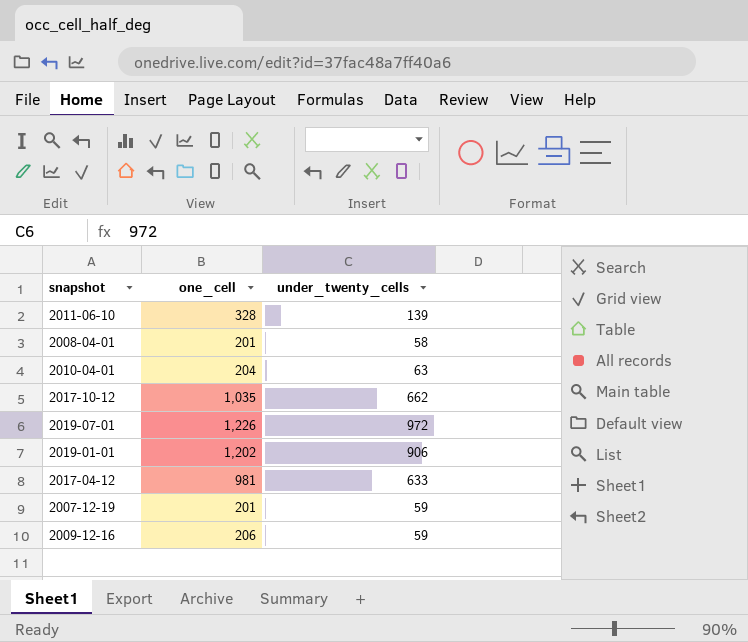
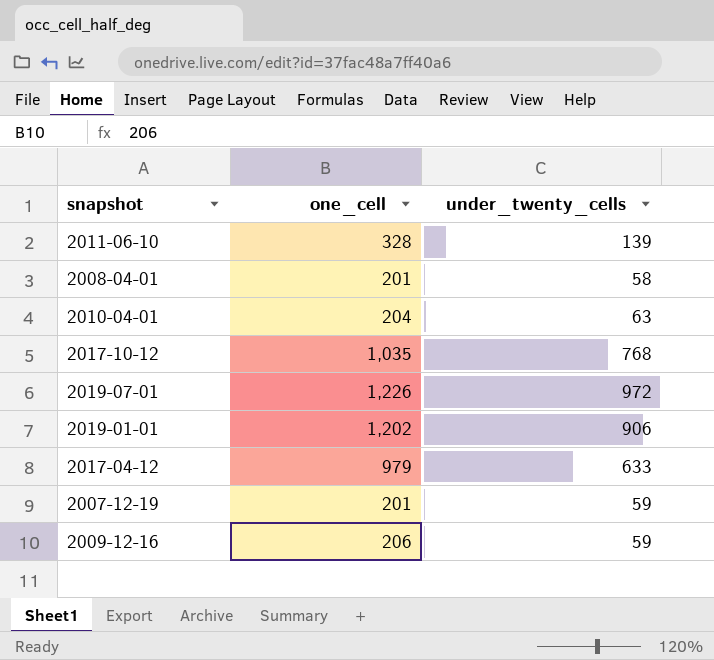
2017-10-12 | under_twenty_cells: 662 -> 768
2017-04-12 | one_cell: 981 -> 979

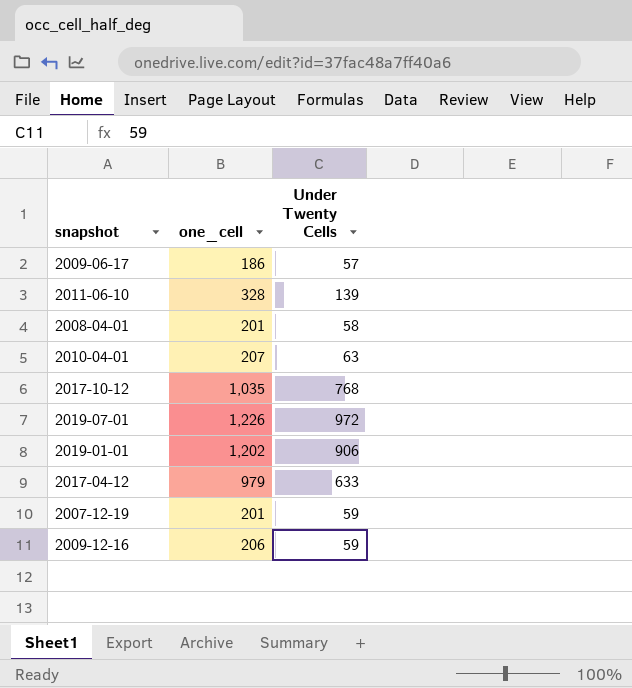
column name: under_twenty_cells -> Under Twenty Cells
row 2009-06-17: none -> 186 | 57
2010-04-01 | one_cell: 204 -> 207

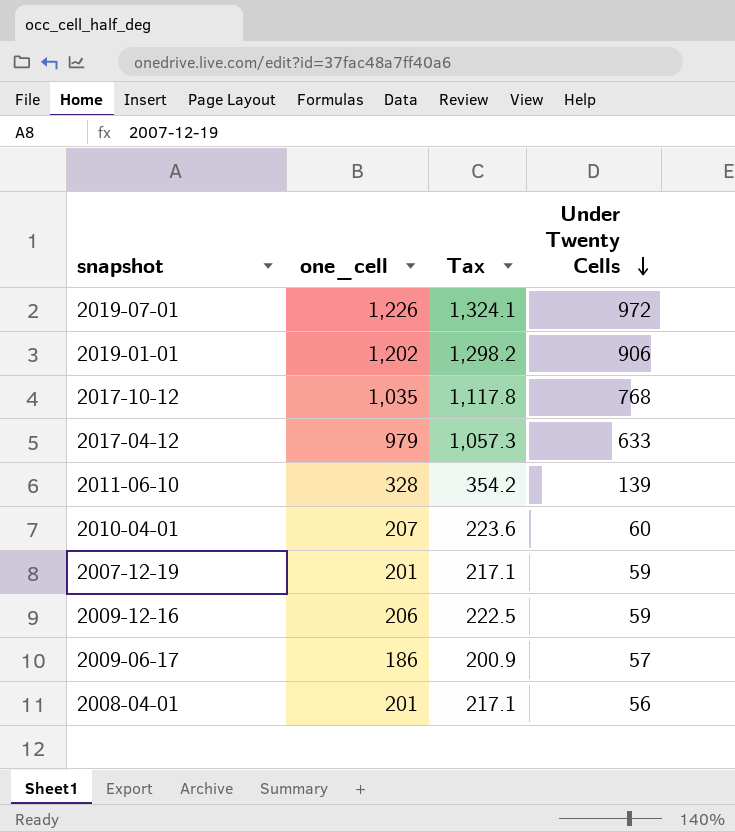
row order: none -> Under Twenty Cells descending
column Tax | formula: none -> [one_cell] * 1.08
2010-04-01 | Under Twenty Cells: 63 -> 60
2008-04-01 | Under Twenty Cells: 58 -> 56

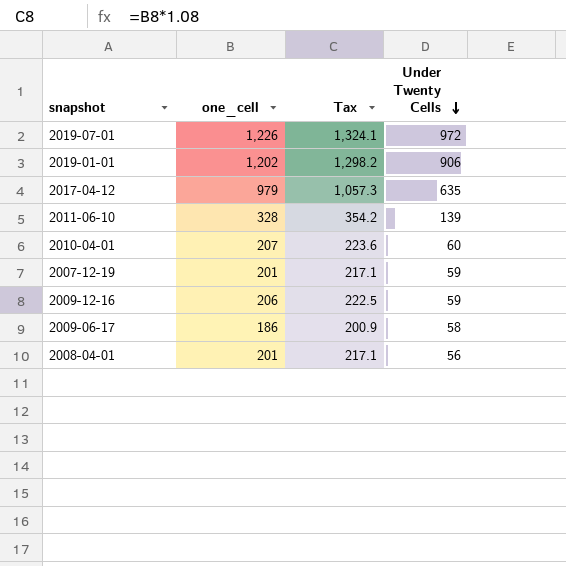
row 2017-10-12: 1,035 | 1,117.8 | 768 -> none
2017-04-12 | Under Twenty Cells: 633 -> 635
2009-06-17 | Under Twenty Cells: 57 -> 58

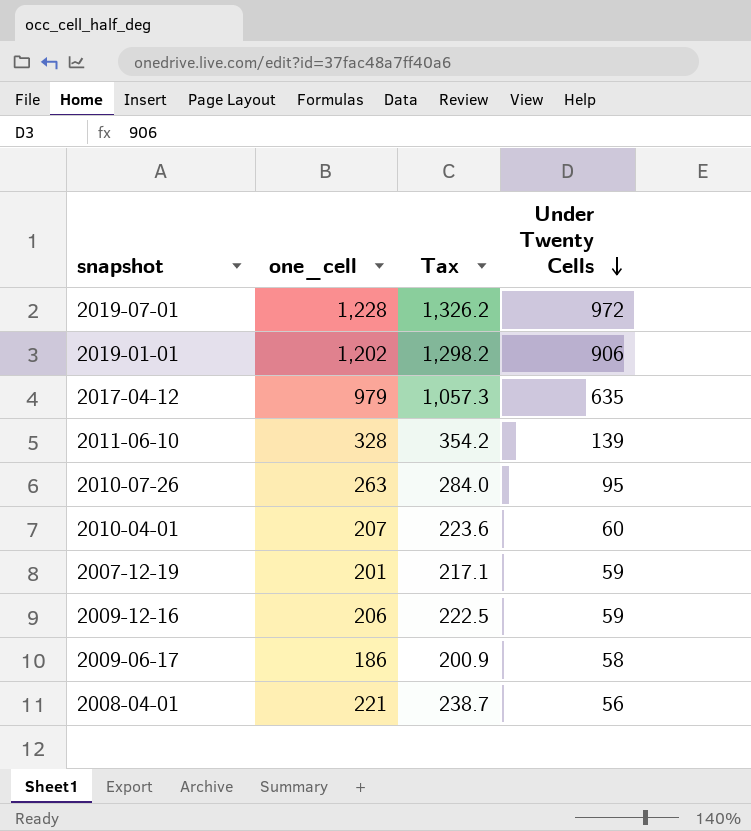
2019-07-01 | one_cell: 1,226 -> 1,228
2019-07-01 | Tax: 1,324.1 -> 1,326.2
row 2010-07-26: none -> 263 | 284.0 | 95
2008-04-01 | one_cell: 201 -> 221
2008-04-01 | Tax: 217.1 -> 238.7

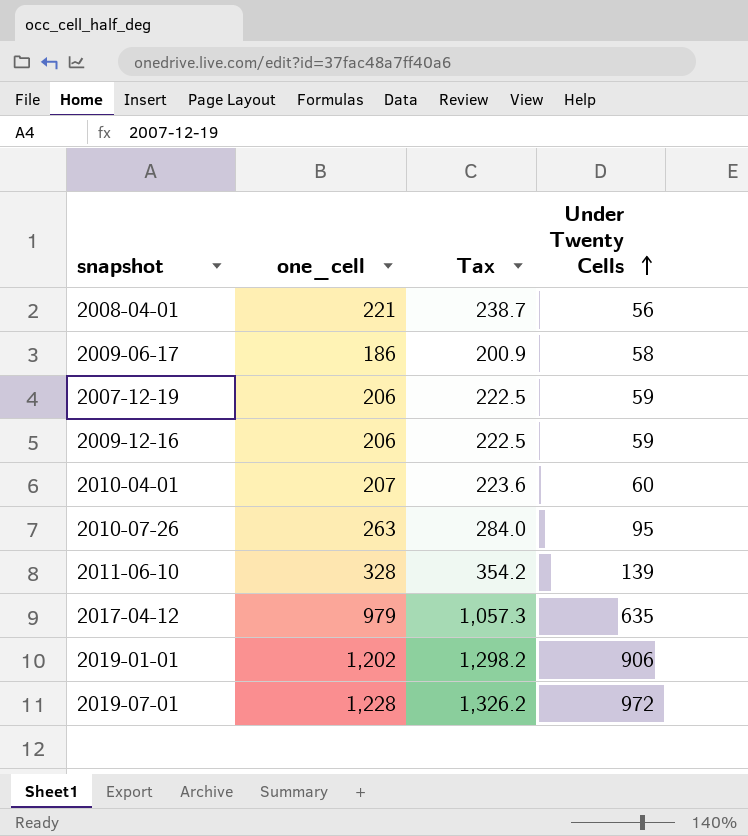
row order: Under Twenty Cells descending -> Under Twenty Cells ascending
2007-12-19 | one_cell: 201 -> 206
2007-12-19 | Tax: 217.1 -> 222.5

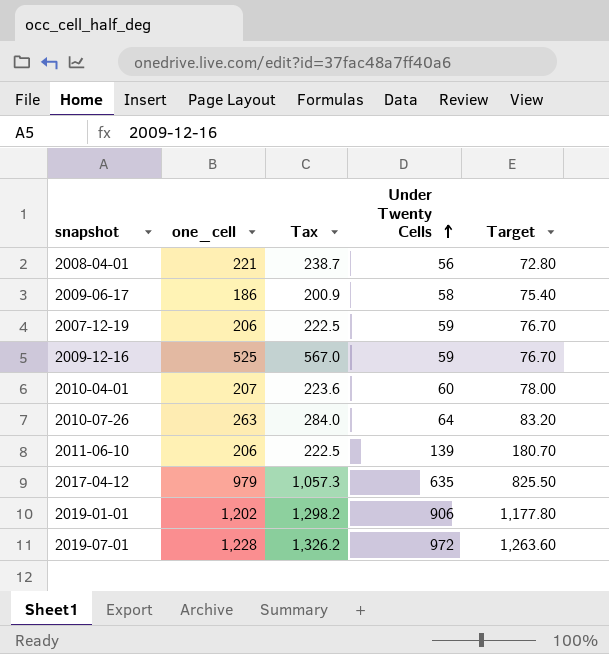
column Target | formula: none -> [Under Twenty Cells] * 1.3
2009-12-16 | one_cell: 206 -> 525
2009-12-16 | Tax: 222.5 -> 567.0
2010-07-26 | Under Twenty Cells: 95 -> 64
2011-06-10 | one_cell: 328 -> 206
2011-06-10 | Tax: 354.2 -> 222.5

